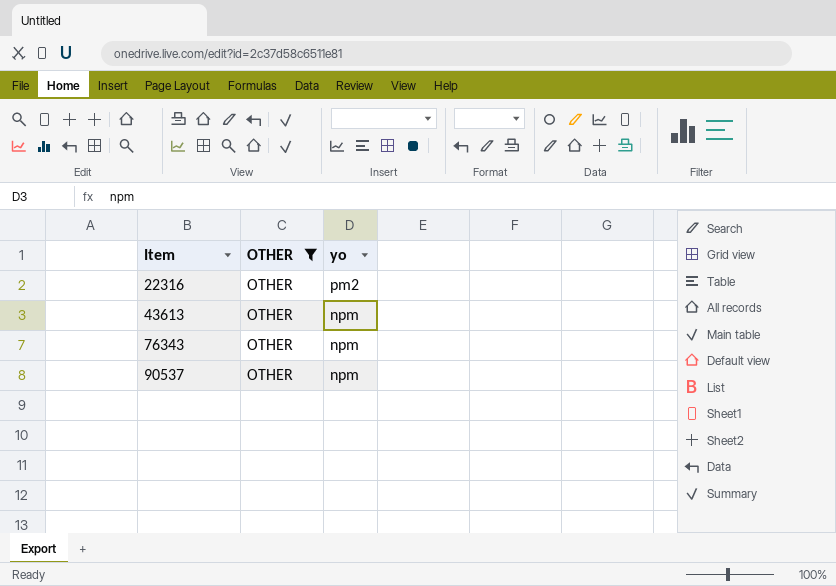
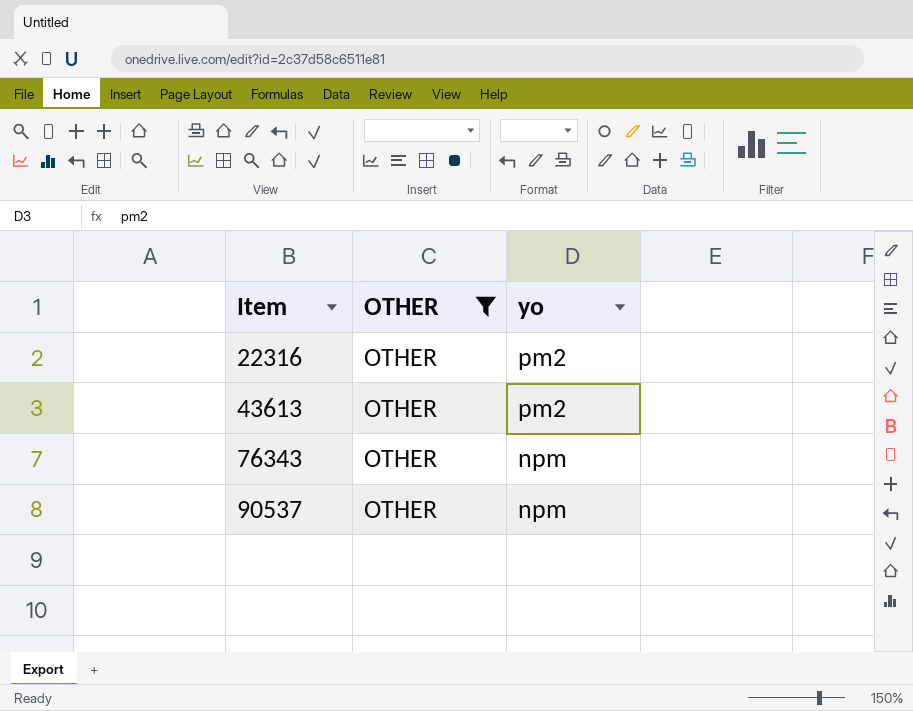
43613 | yo: npm -> pm2

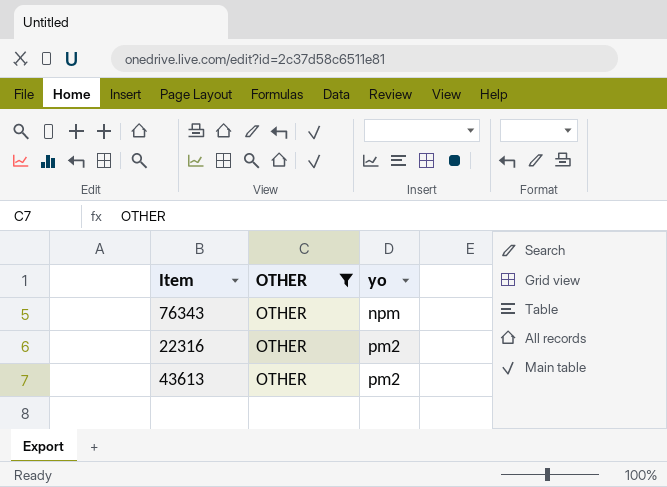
row order: Item ascending -> yo ascending
row 90537: OTHER | npm -> none

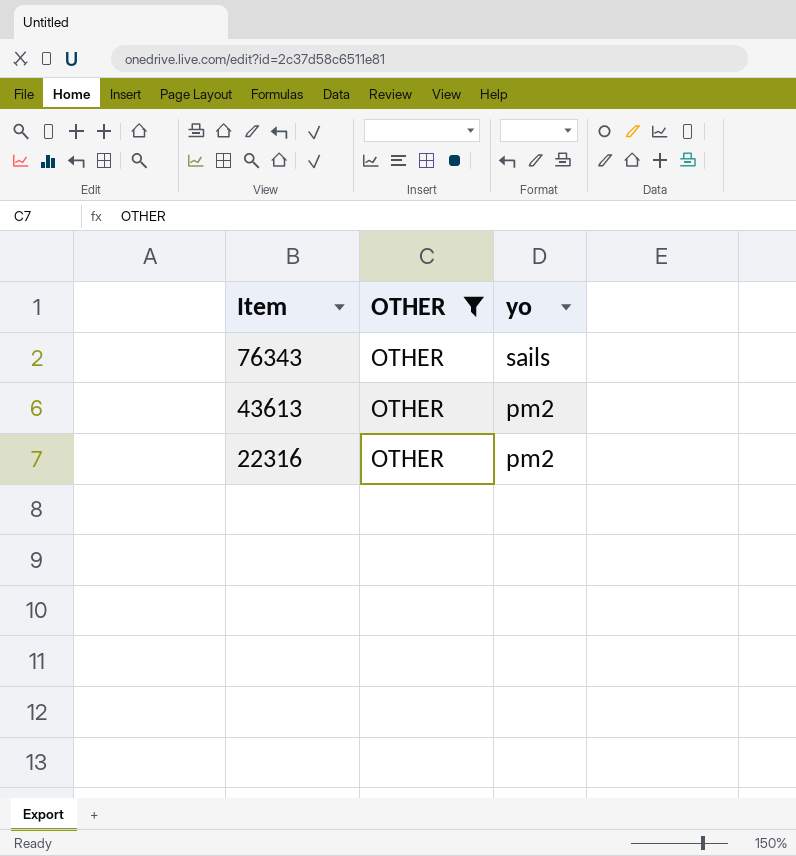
row order: yo ascending -> Item descending
76343 | yo: npm -> sails

